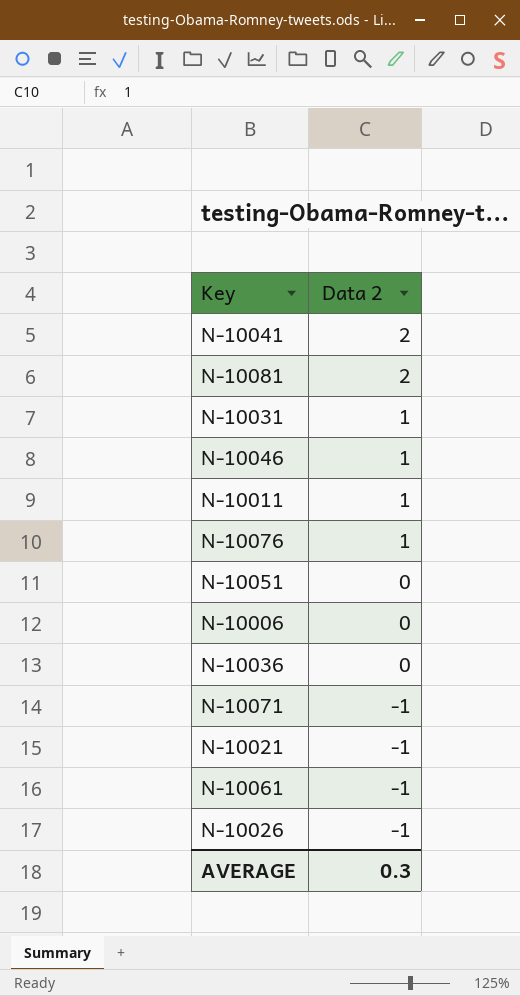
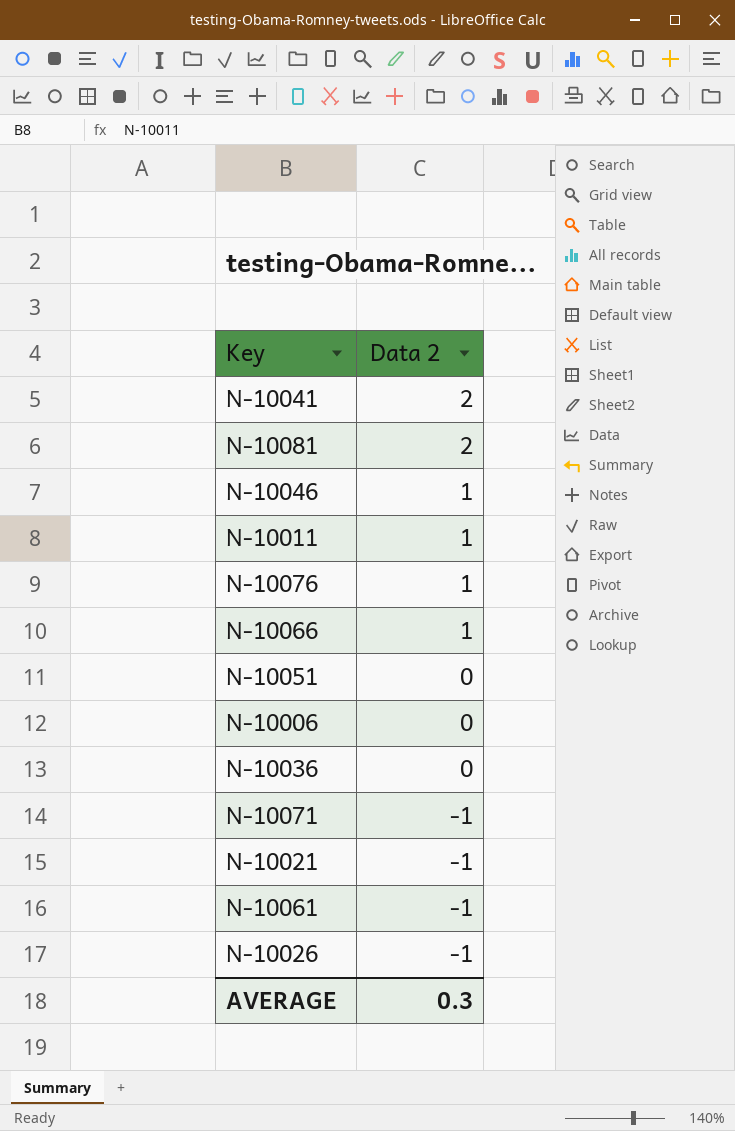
row N-10031: 1 -> none
row N-10066: none -> 1

